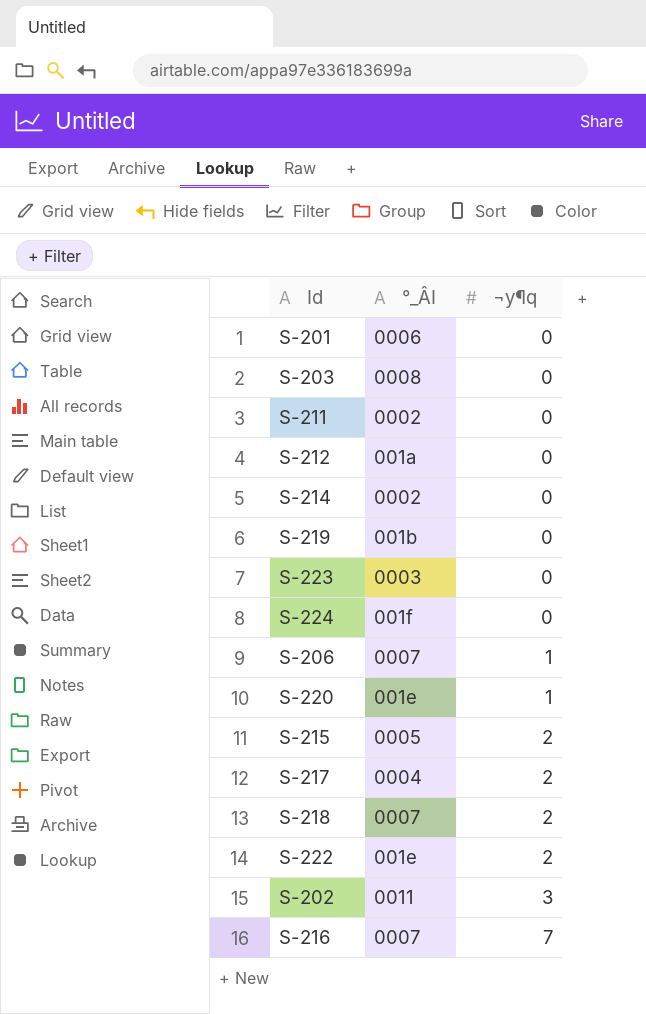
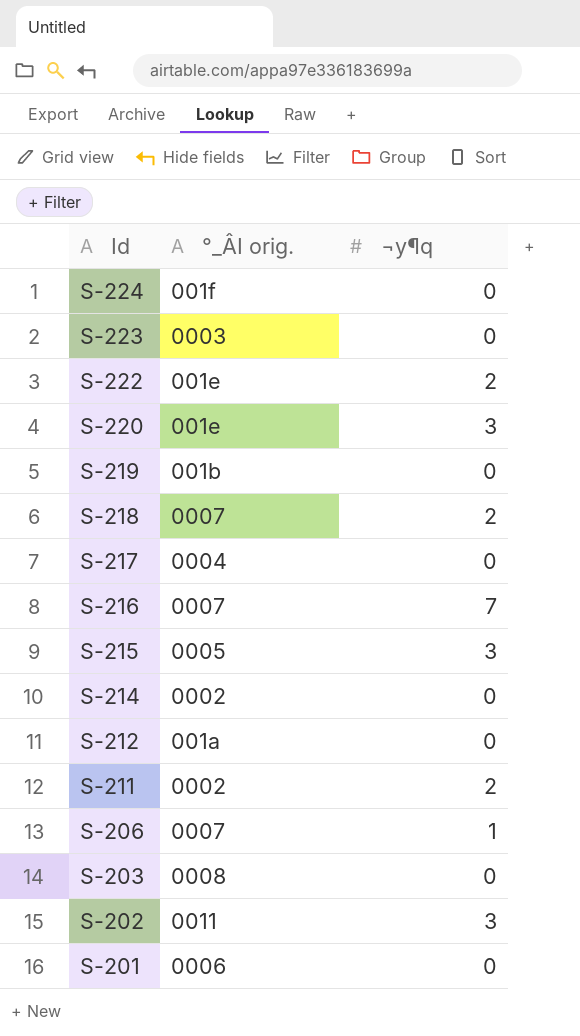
row order: ¬y¶q ascending -> Id descending
column name: °_ÂI -> °_ÂI orig.
S-220 | ¬y¶q: 1 -> 3
S-217 | ¬y¶q: 2 -> 0
S-215 | ¬y¶q: 2 -> 3
S-211 | ¬y¶q: 0 -> 2

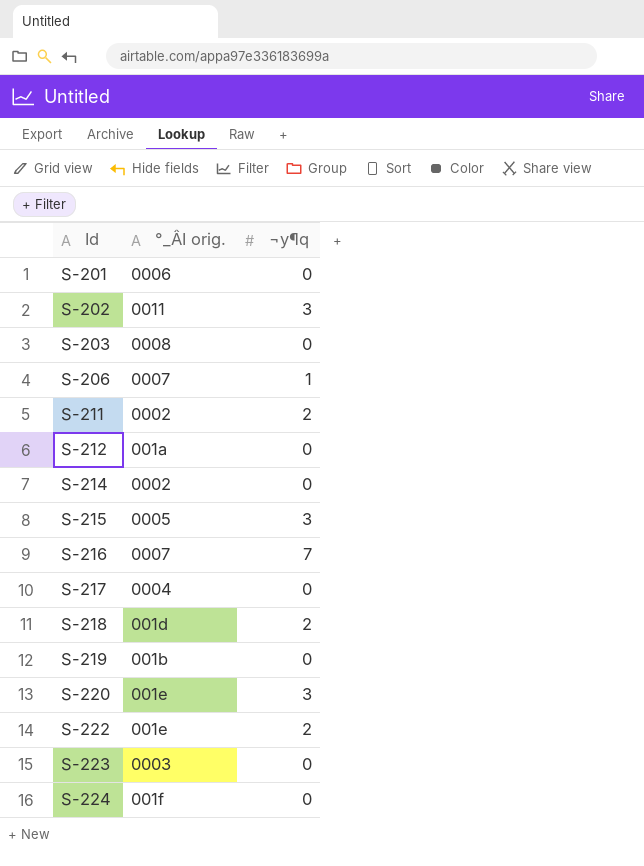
row order: Id descending -> Id ascending
S-218 | °_ÂI orig.: 0007 -> 001d

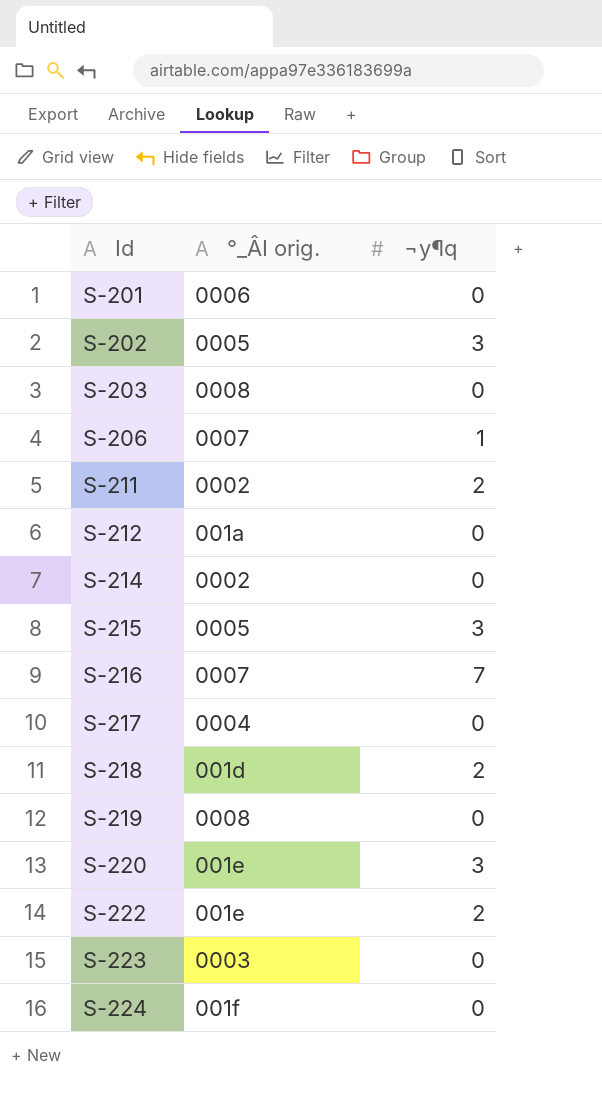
S-202 | °_ÂI orig.: 0011 -> 0005
S-219 | °_ÂI orig.: 001b -> 0008

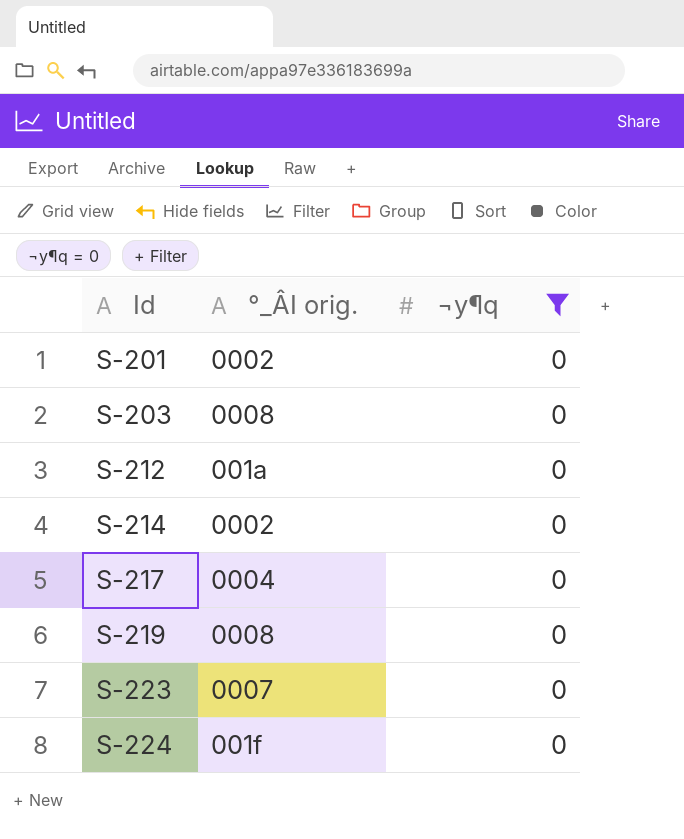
filter: none -> ¬y¶q = 0
S-201 | °_ÂI orig.: 0006 -> 0002
S-223 | °_ÂI orig.: 0003 -> 0007

